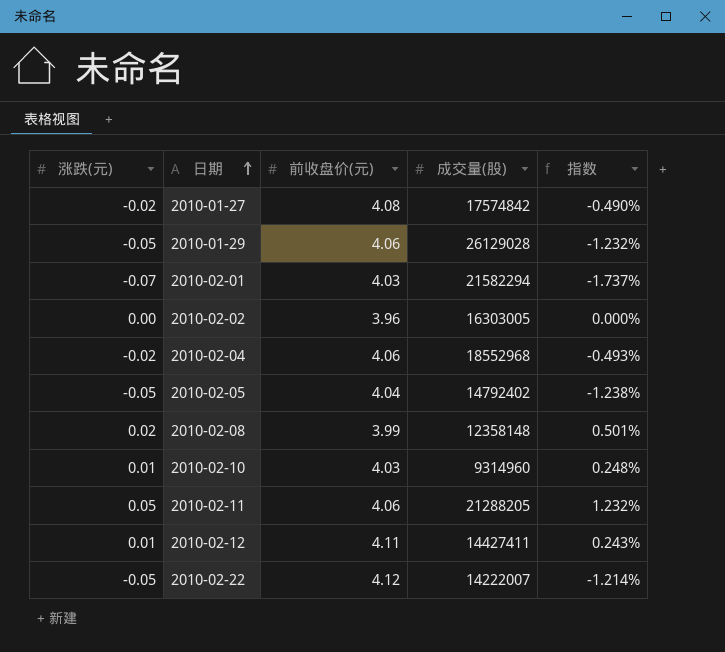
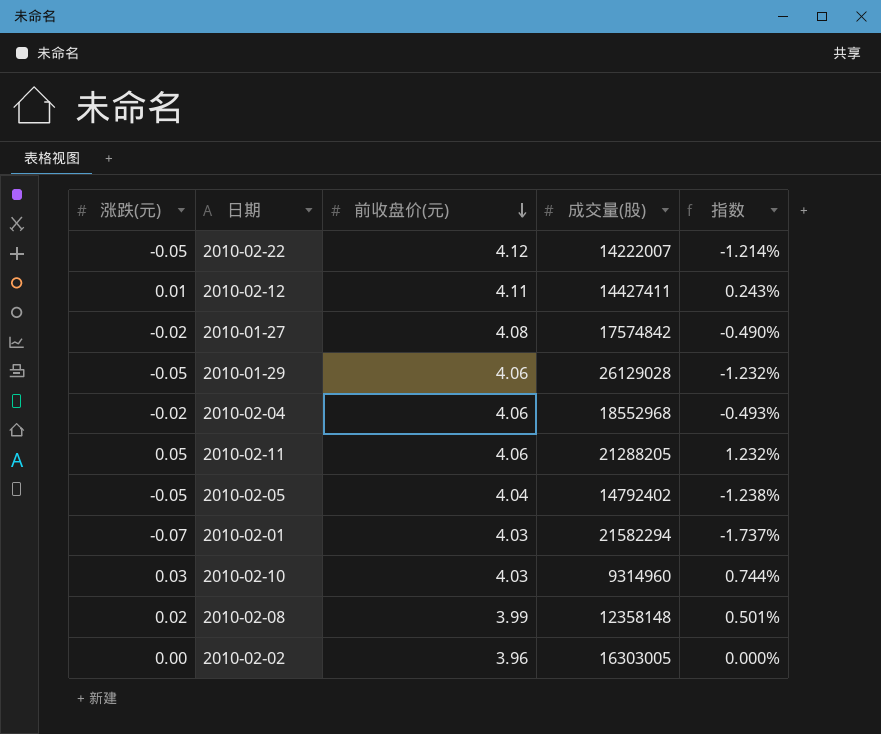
row order: 日期 ascending -> 前收盘价(元) descending
2010-02-10 | 涨跌(元): 0.01 -> 0.03
2010-02-10 | 指数: 0.248% -> 0.744%

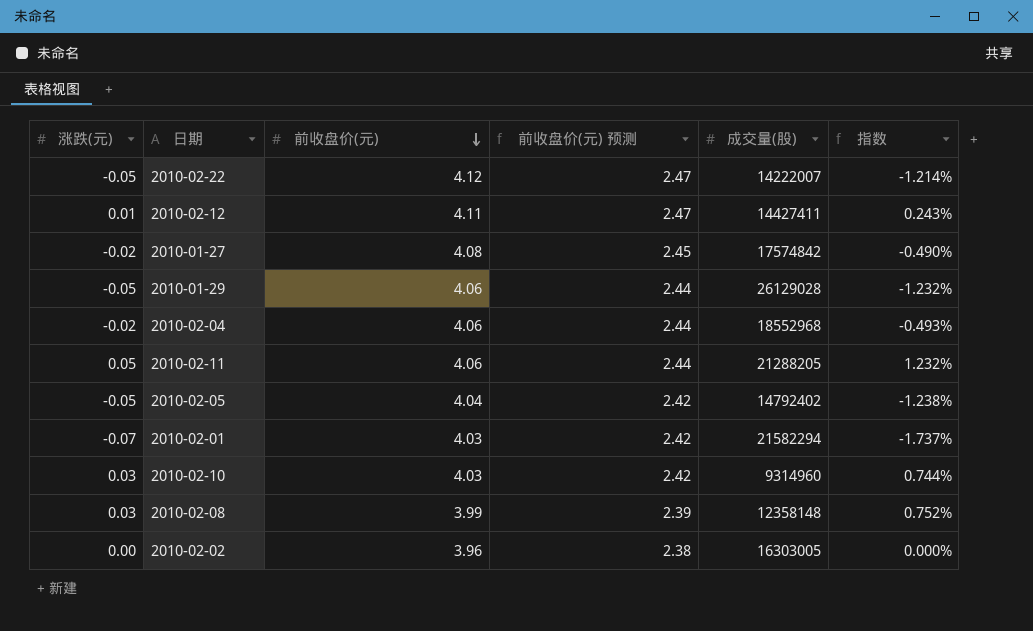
column 前收盘价(元) 预测 | formula: none -> [前收盘价(元)] * 0.6
2010-02-08 | 涨跌(元): 0.02 -> 0.03
2010-02-08 | 指数: 0.501% -> 0.752%

